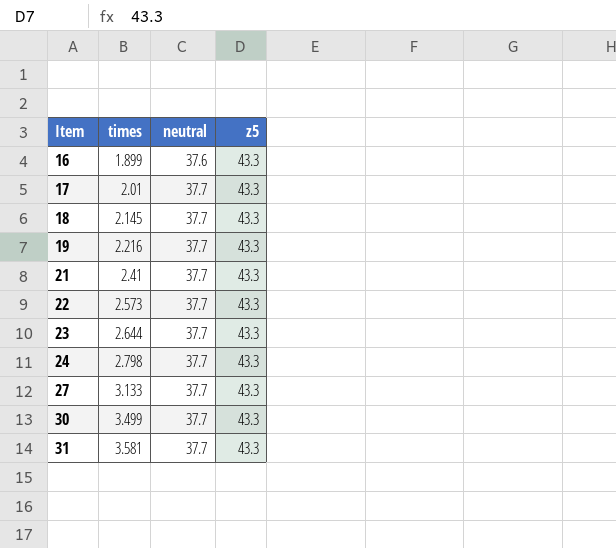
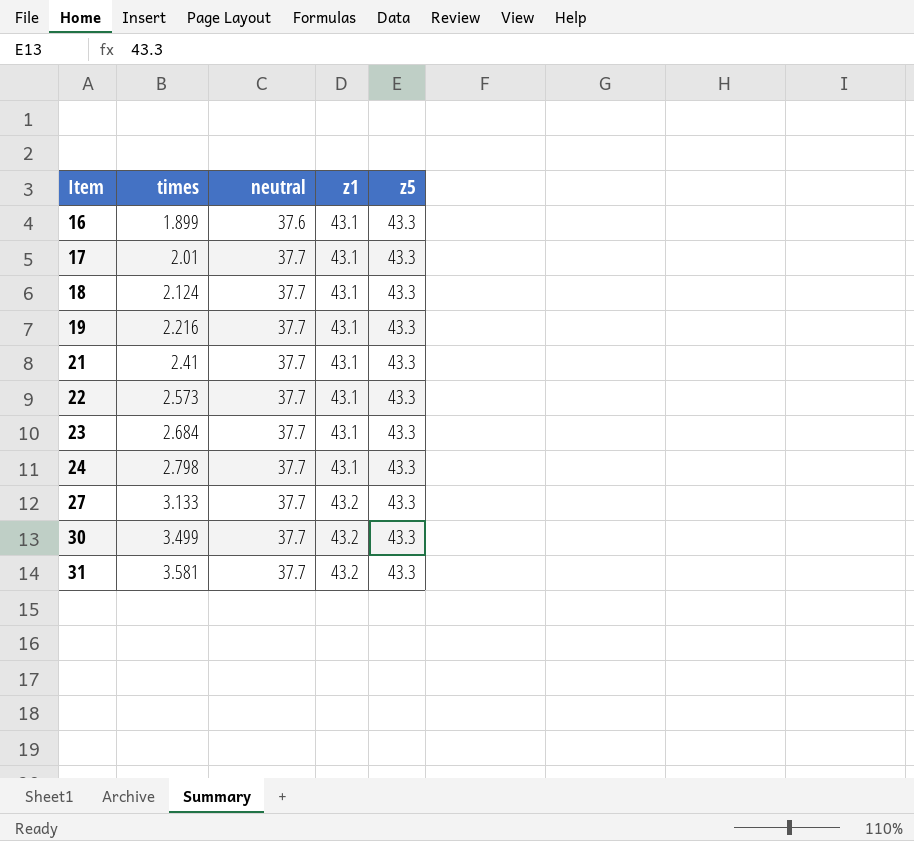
column z1 | position: none -> 4
18 | times: 2.145 -> 2.124
23 | times: 2.644 -> 2.684

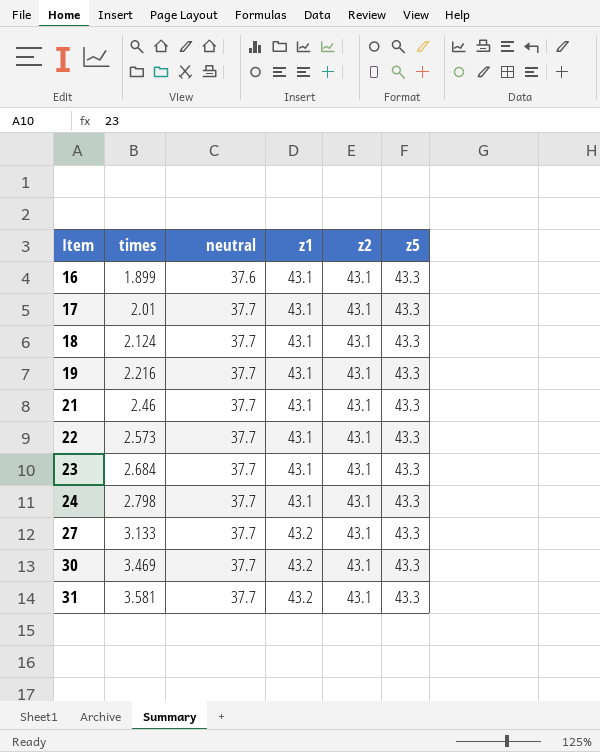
column z2 | position: none -> 5
21 | times: 2.41 -> 2.46
30 | times: 3.499 -> 3.469

